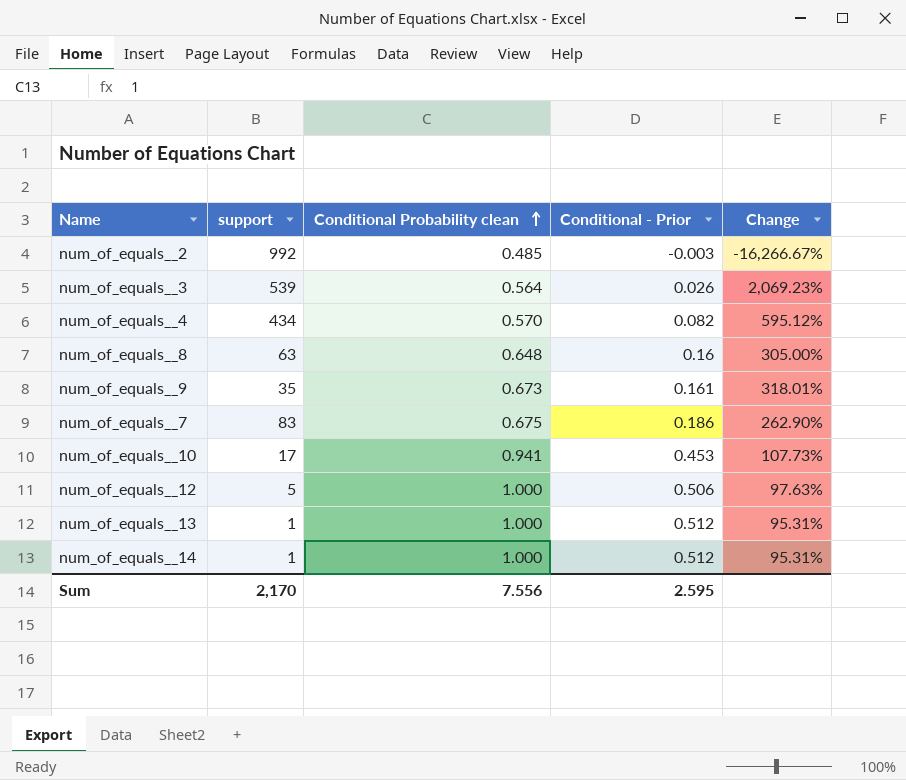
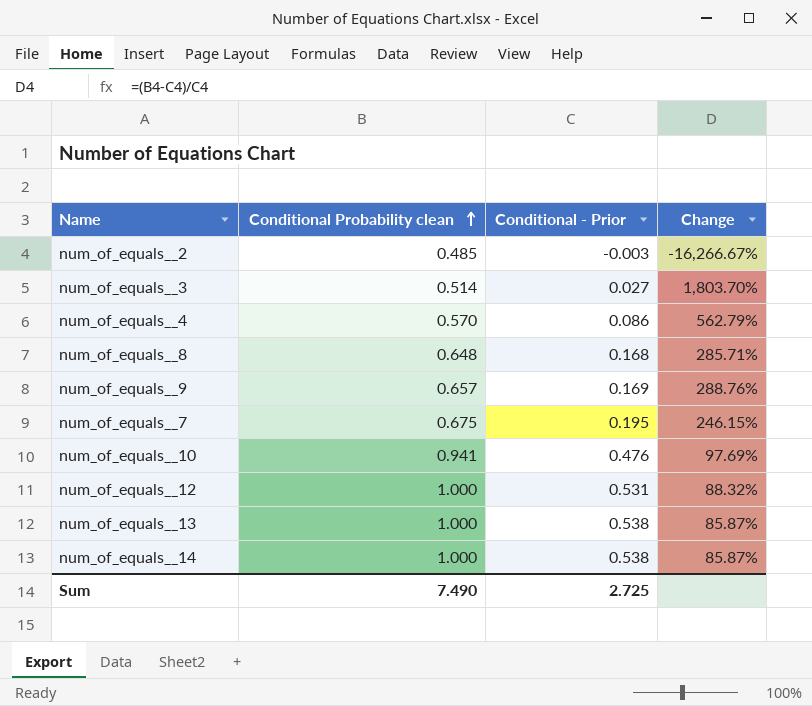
column support | position: 2 -> none
num_of_equals__3 | Conditional Probability clean: 0.564 -> 0.514
num_of_equals__3 | Conditional - Prior: 0.026 -> 0.027
num_of_equals__3 | Change: 2,069.23% -> 1,803.70%
num_of_equals__4 | Conditional - Prior: 0.082 -> 0.086
num_of_equals__4 | Change: 595.12% -> 562.79%
num_of_equals__8 | Conditional - Prior: 0.16 -> 0.168
num_of_equals__8 | Change: 305.00% -> 285.71%
num_of_equals__9 | Conditional Probability clean: 0.673 -> 0.657
num_of_equals__9 | Conditional - Prior: 0.161 -> 0.169
num_of_equals__9 | Change: 318.01% -> 288.76%
num_of_equals__7 | Conditional - Prior: 0.186 -> 0.195
num_of_equals__7 | Change: 262.90% -> 246.15%
num_of_equals__10 | Conditional - Prior: 0.453 -> 0.476
num_of_equals__10 | Change: 107.73% -> 97.69%
num_of_equals__12 | Conditional - Prior: 0.506 -> 0.531
num_of_equals__12 | Change: 97.63% -> 88.32%
num_of_equals__13 | Conditional - Prior: 0.512 -> 0.538
num_of_equals__13 | Change: 95.31% -> 85.87%
num_of_equals__14 | Conditional - Prior: 0.512 -> 0.538
num_of_equals__14 | Change: 95.31% -> 85.87%
Sum | Conditional Probability clean: 7.556 -> 7.490
Sum | Conditional - Prior: 2.595 -> 2.725

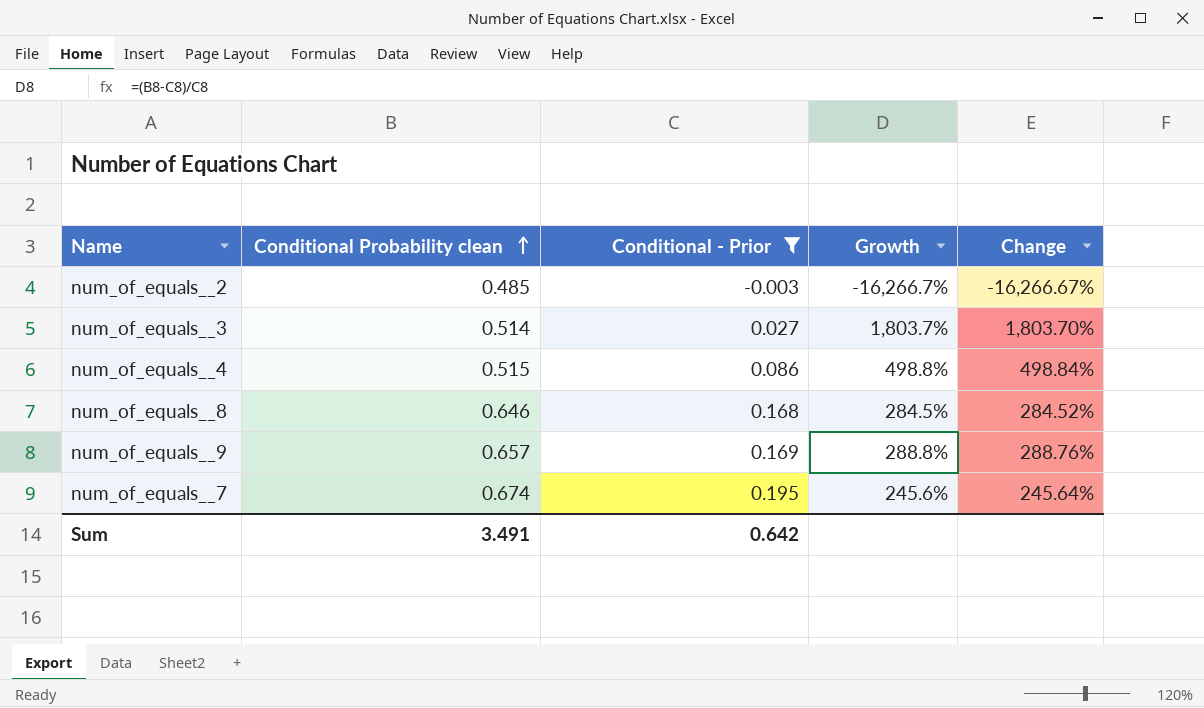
filter: none -> Conditional - Prior <= 0.195
column Growth | formula: none -> ([Conditional Probability clean] - [Conditional - Prior]) / [Conditional - Prior]
num_of_equals__4 | Conditional Probability clean: 0.570 -> 0.515
num_of_equals__4 | Change: 562.79% -> 498.84%
num_of_equals__8 | Conditional Probability clean: 0.648 -> 0.646
num_of_equals__8 | Change: 285.71% -> 284.52%
num_of_equals__7 | Conditional Probability clean: 0.675 -> 0.674
num_of_equals__7 | Change: 246.15% -> 245.64%
Sum | Conditional Probability clean: 7.490 -> 3.491
Sum | Conditional - Prior: 2.725 -> 0.642

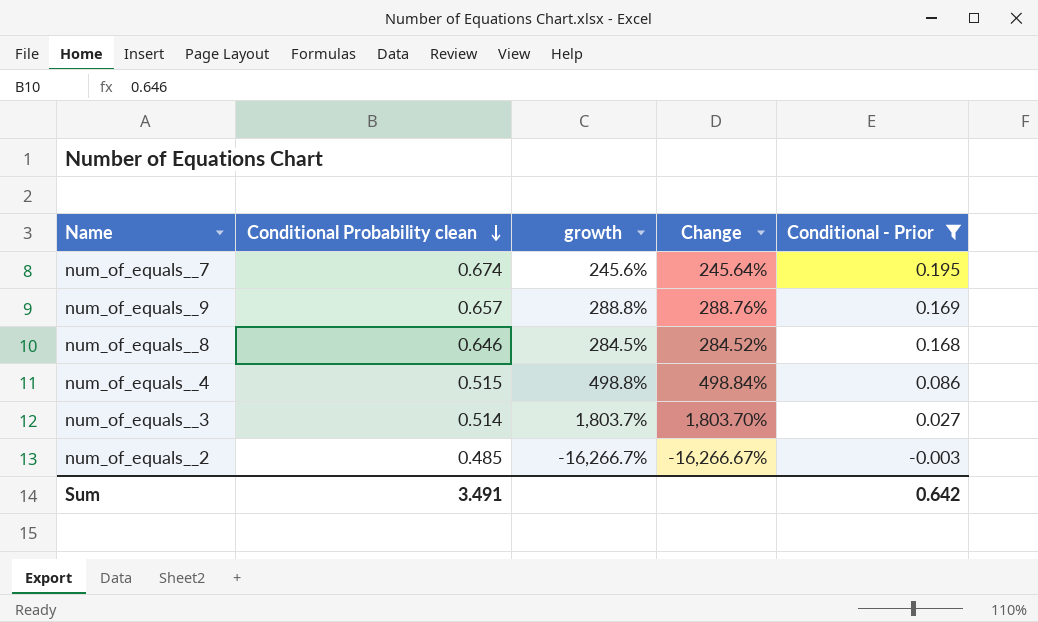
row order: Conditional Probability clean ascending -> Conditional Probability clean descending
column name: Growth -> growth
column Conditional - Prior | position: 3 -> 5

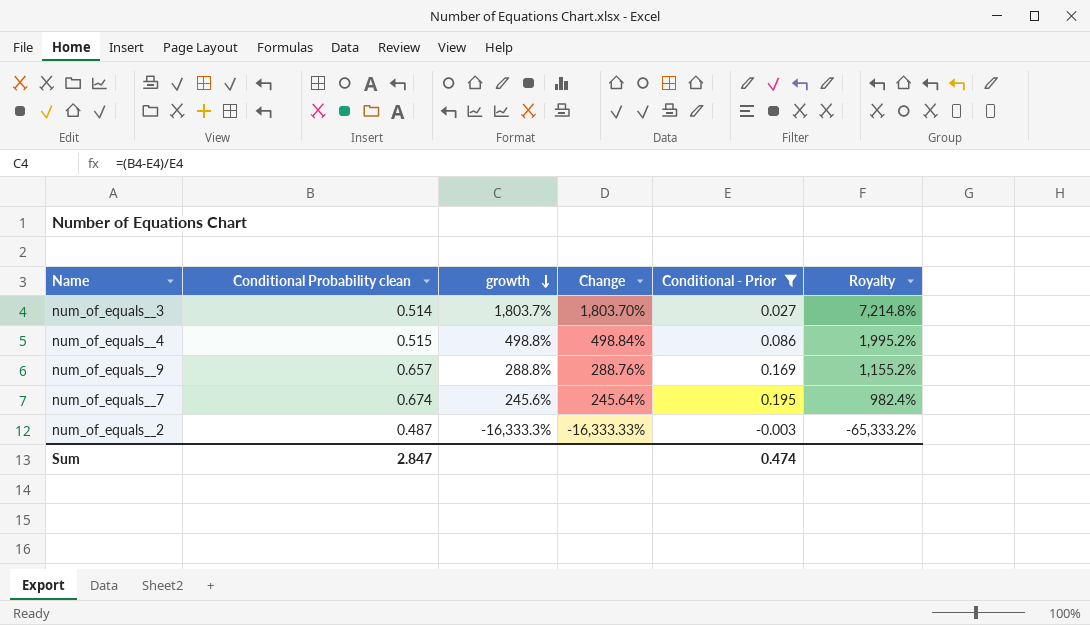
row order: Conditional Probability clean descending -> growth descending
column Royalty | formula: none -> [growth] * 4
row num_of_equals__8: 0.646 | 284.5% | 284.52% | 0.168 -> none
num_of_equals__2 | Conditional Probability clean: 0.485 -> 0.487
num_of_equals__2 | growth: -16,266.7% -> -16,333.3%
num_of_equals__2 | Change: -16,266.67% -> -16,333.33%
Sum | Conditional Probability clean: 3.491 -> 2.847
Sum | Conditional - Prior: 0.642 -> 0.474

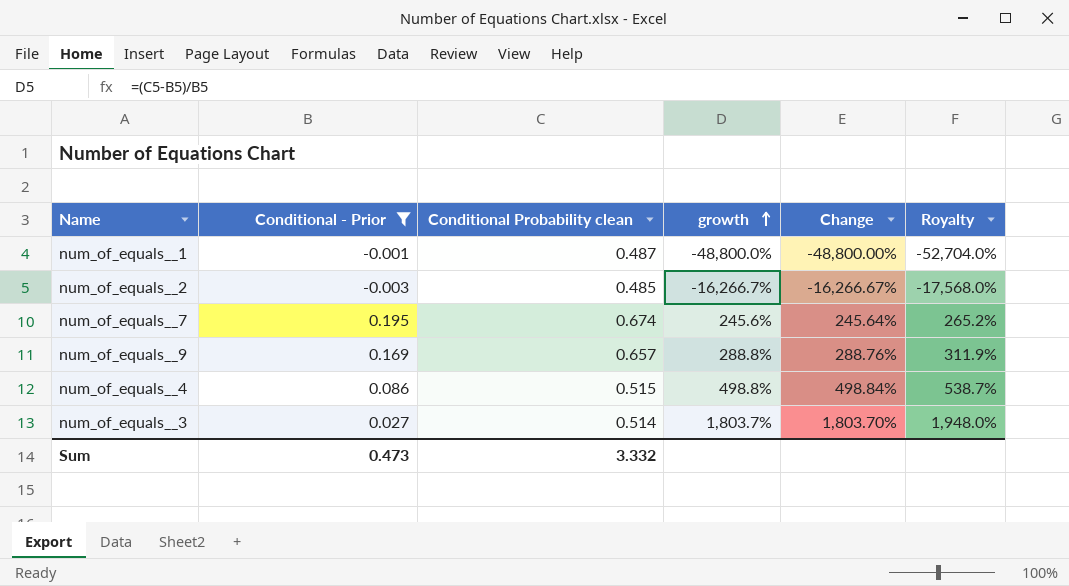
row order: growth descending -> growth ascending
column Conditional - Prior | position: 5 -> 2
column Royalty | formula: [growth] * 4 -> [growth] * 1.08
row num_of_equals__1: none -> -0.001 | 0.487 | -48,800.0% | -48,800.00% | -52,704.0%
num_of_equals__2 | Conditional Probability clean: 0.487 -> 0.485
num_of_equals__2 | growth: -16,333.3% -> -16,266.7%
num_of_equals__2 | Change: -16,333.33% -> -16,266.67%
Sum | Conditional - Prior: 0.474 -> 0.473
Sum | Conditional Probability clean: 2.847 -> 3.332

